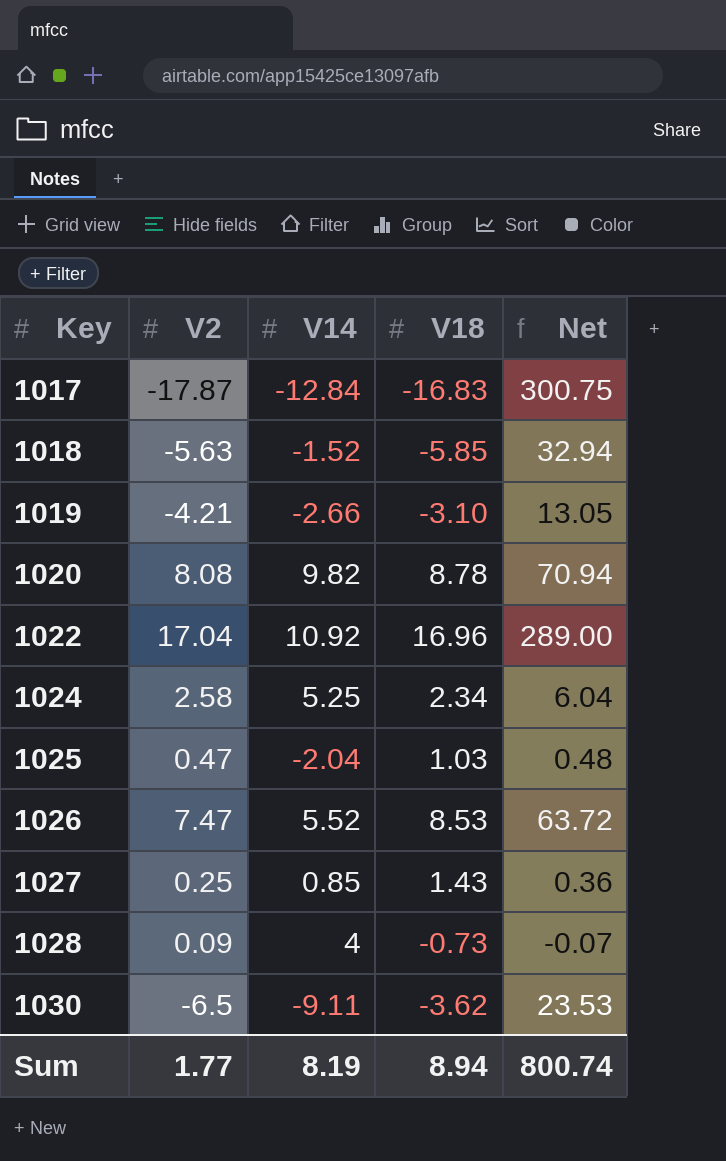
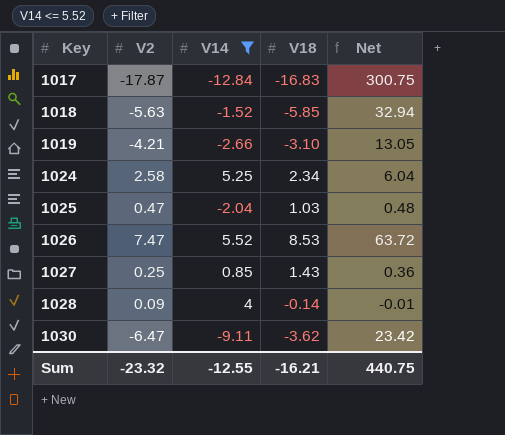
filter: none -> V14 <= 5.52
1028 | V18: -0.73 -> -0.14
1028 | Net: -0.07 -> -0.01
1030 | V2: -6.5 -> -6.47
1030 | Net: 23.53 -> 23.42
Sum | V2: 1.77 -> -23.32
Sum | V14: 8.19 -> -12.55
Sum | V18: 8.94 -> -16.21
Sum | Net: 800.74 -> 440.75

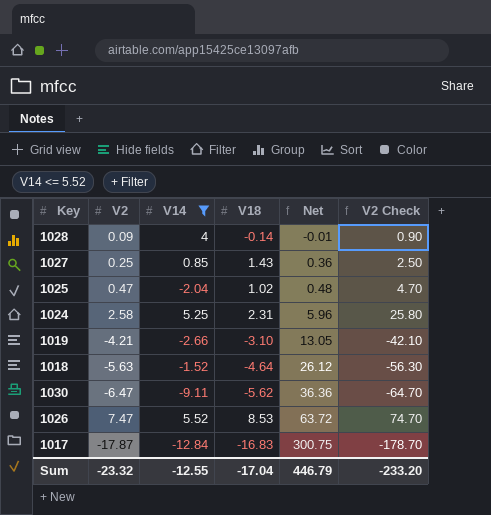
row order: Key ascending -> Net ascending
column V2 Check | formula: none -> [V2] * 10
1025 | V18: 1.03 -> 1.02
1024 | V18: 2.34 -> 2.31
1024 | Net: 6.04 -> 5.96
1018 | V18: -5.85 -> -4.64
1018 | Net: 32.94 -> 26.12
1030 | V18: -3.62 -> -5.62
1030 | Net: 23.42 -> 36.36
Sum | V18: -16.21 -> -17.04
Sum | Net: 440.75 -> 446.79

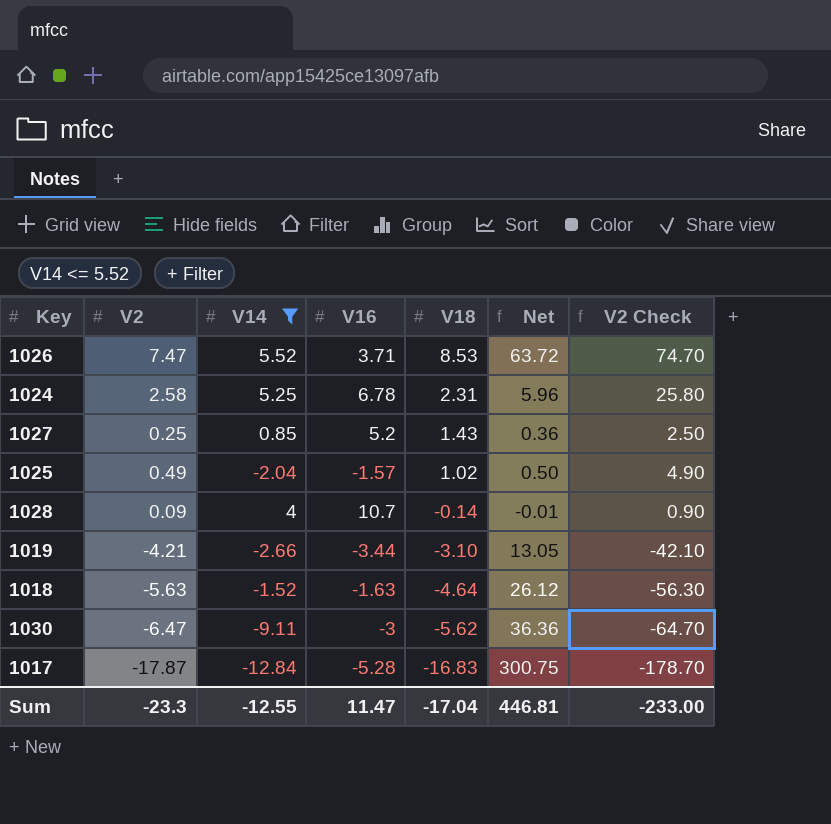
row order: Net ascending -> V18 descending
column V16 | position: none -> 4
1025 | V2: 0.47 -> 0.49
1025 | Net: 0.48 -> 0.50
1025 | V2 Check: 4.70 -> 4.90
Sum | V2: -23.32 -> -23.3
Sum | Net: 446.79 -> 446.81
Sum | V2 Check: -233.20 -> -233.00

